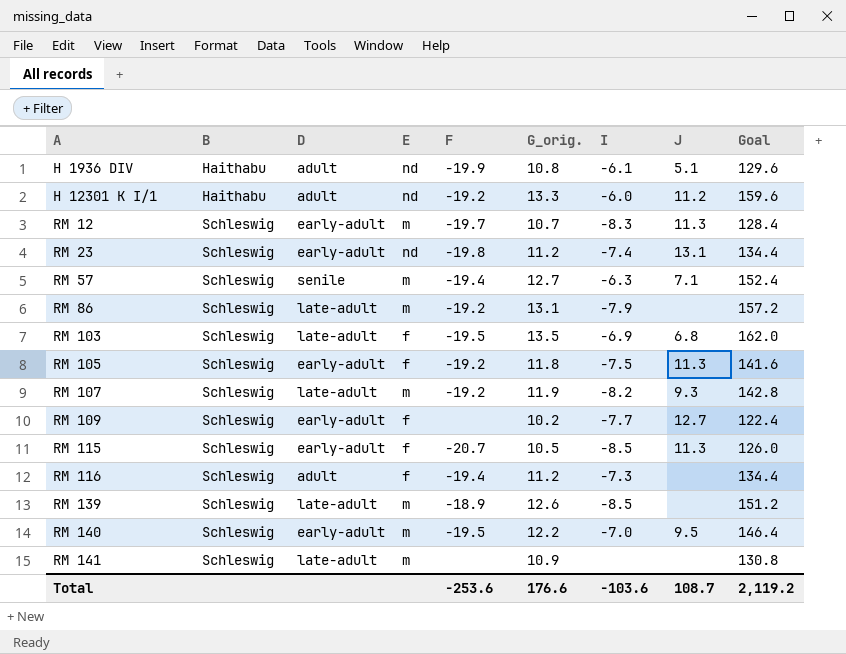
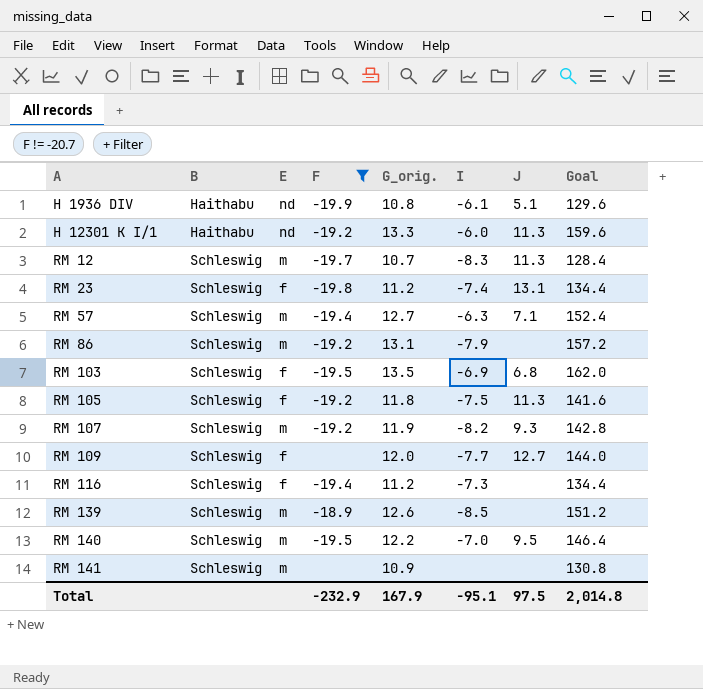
filter: none -> F != -20.7
column D | position: 3 -> none
H 12301 K I/1 | J: 11.2 -> 11.3
RM 23 | E: nd -> f
RM 109 | G_orig.: 10.2 -> 12.0
RM 109 | Goal: 122.4 -> 144.0
Total | F: -253.6 -> -232.9
Total | G_orig.: 176.6 -> 167.9
Total | I: -103.6 -> -95.1
Total | J: 108.7 -> 97.5
Total | Goal: 2,119.2 -> 2,014.8

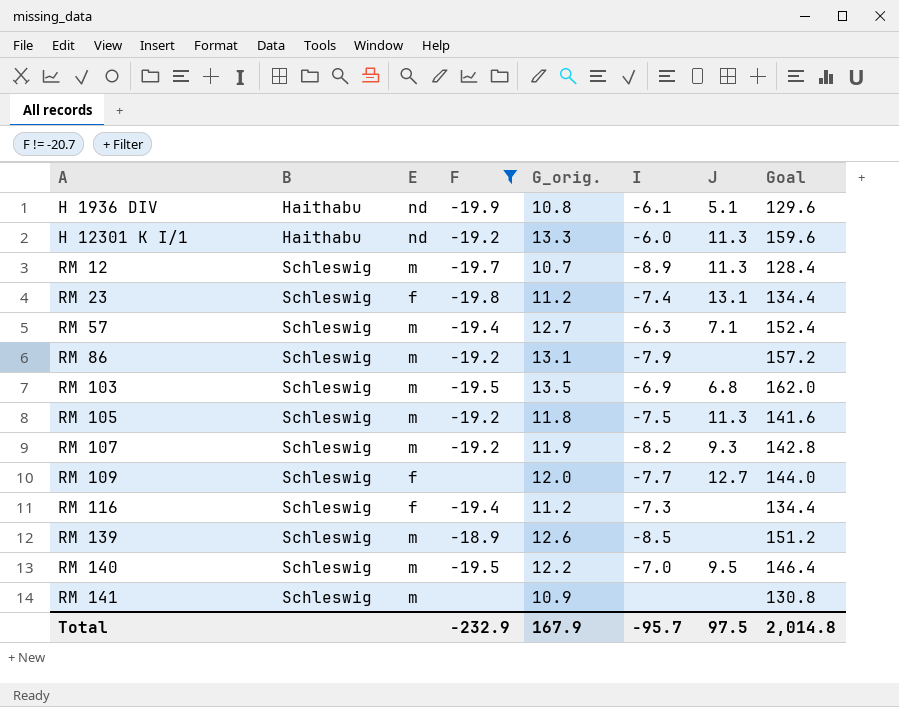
RM 12 | I: -8.3 -> -8.9
RM 103 | E: f -> m
RM 105 | E: f -> m
Total | I: -95.1 -> -95.7

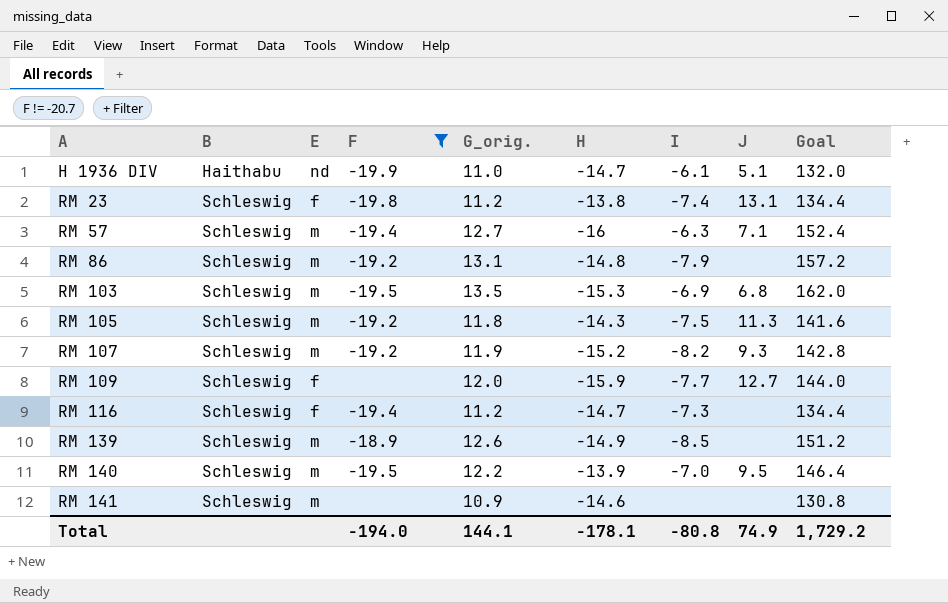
column H | position: none -> 6
row H 12301 K I/1: Haithabu | nd | -19.2 | 13.3 | -6.0 | 11.3 | 159.6 -> none
row RM 12: Schleswig | m | -19.7 | 10.7 | -8.9 | 11.3 | 128.4 -> none
H 1936 DIV | G_orig.: 10.8 -> 11.0
H 1936 DIV | Goal: 129.6 -> 132.0
Total | F: -232.9 -> -194.0
Total | G_orig.: 167.9 -> 144.1
Total | I: -95.7 -> -80.8
Total | J: 97.5 -> 74.9
Total | Goal: 2,014.8 -> 1,729.2

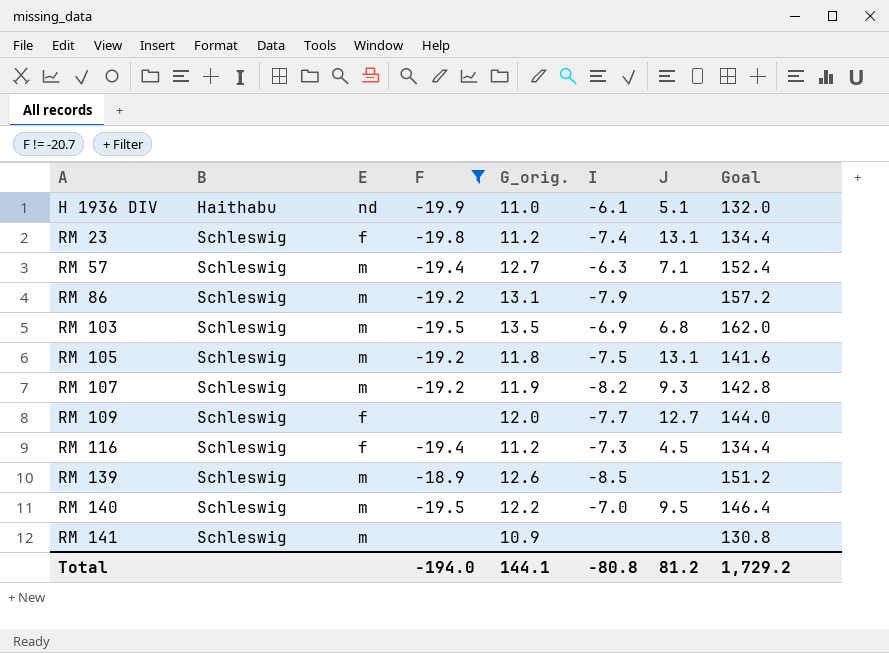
column H | position: 6 -> none
RM 105 | J: 11.3 -> 13.1
RM 116 | J: none -> 4.5
Total | J: 74.9 -> 81.2

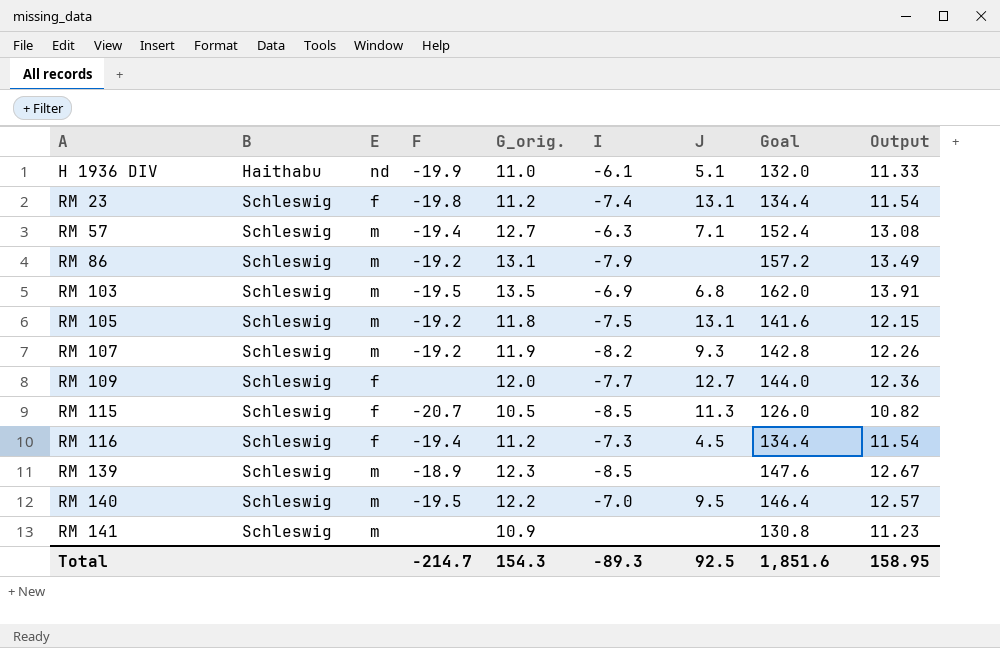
filter: F != -20.7 -> none
column Output | formula: none -> [G_orig.] * 1.03
RM 139 | G_orig.: 12.6 -> 12.3
RM 139 | Goal: 151.2 -> 147.6
Total | F: -194.0 -> -214.7
Total | G_orig.: 144.1 -> 154.3
Total | I: -80.8 -> -89.3
Total | J: 81.2 -> 92.5
Total | Goal: 1,729.2 -> 1,851.6

